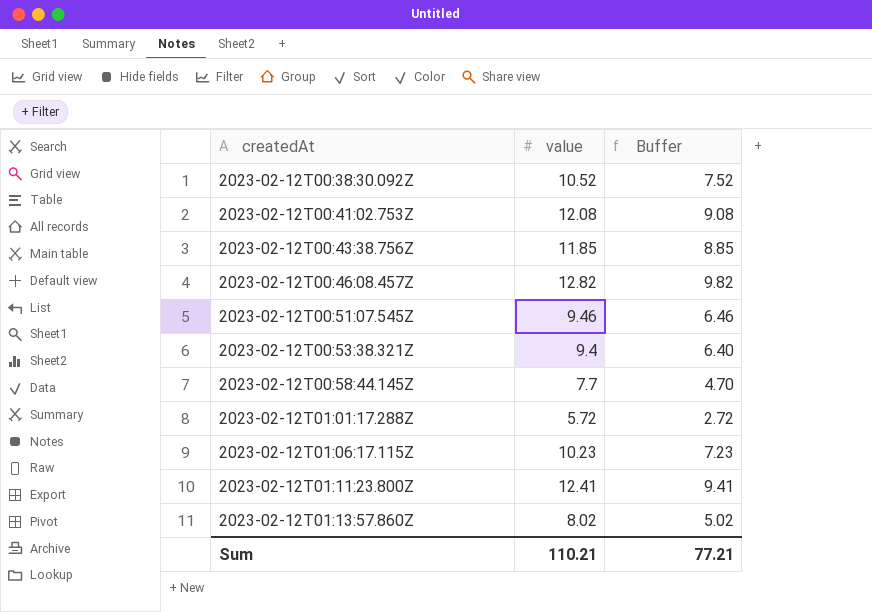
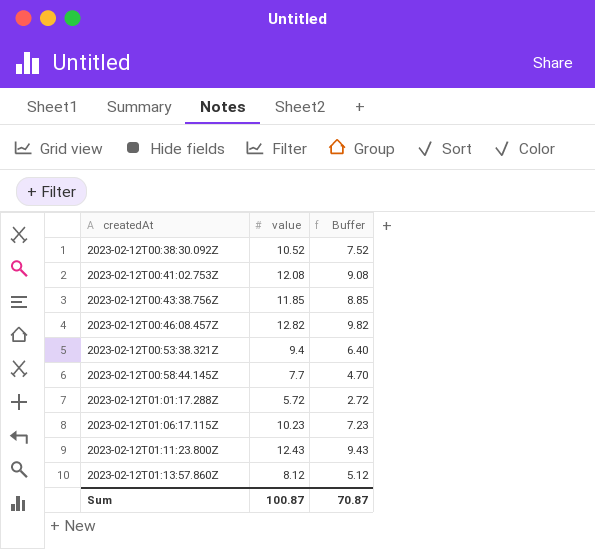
row 2023-02-12T00:51:07.545Z: 9.46 | 6.46 -> none
2023-02-12T01:11:23.800Z | value: 12.41 -> 12.43
2023-02-12T01:11:23.800Z | Buffer: 9.41 -> 9.43
2023-02-12T01:13:57.860Z | value: 8.02 -> 8.12
2023-02-12T01:13:57.860Z | Buffer: 5.02 -> 5.12
Sum | value: 110.21 -> 100.87
Sum | Buffer: 77.21 -> 70.87

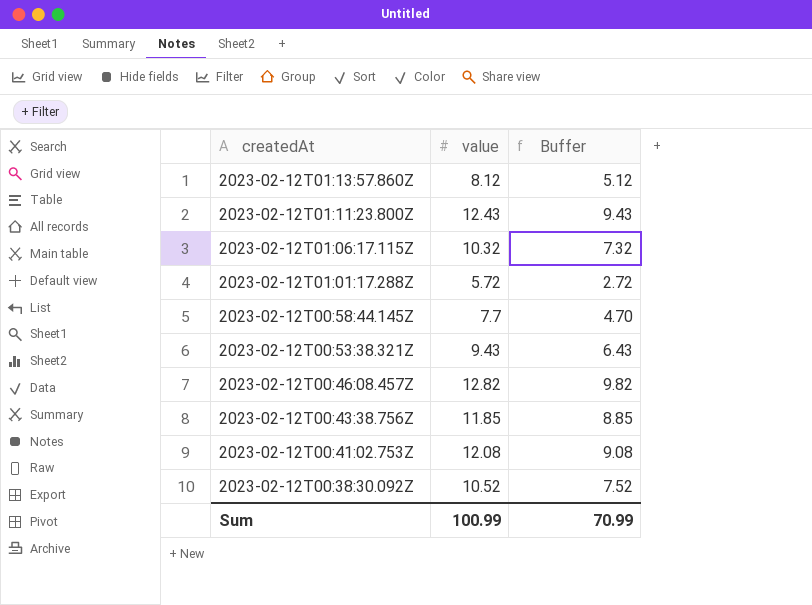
row order: createdAt ascending -> createdAt descending
2023-02-12T01:06:17.115Z | value: 10.23 -> 10.32
2023-02-12T01:06:17.115Z | Buffer: 7.23 -> 7.32
2023-02-12T00:53:38.321Z | value: 9.4 -> 9.43
2023-02-12T00:53:38.321Z | Buffer: 6.40 -> 6.43
Sum | value: 100.87 -> 100.99
Sum | Buffer: 70.87 -> 70.99

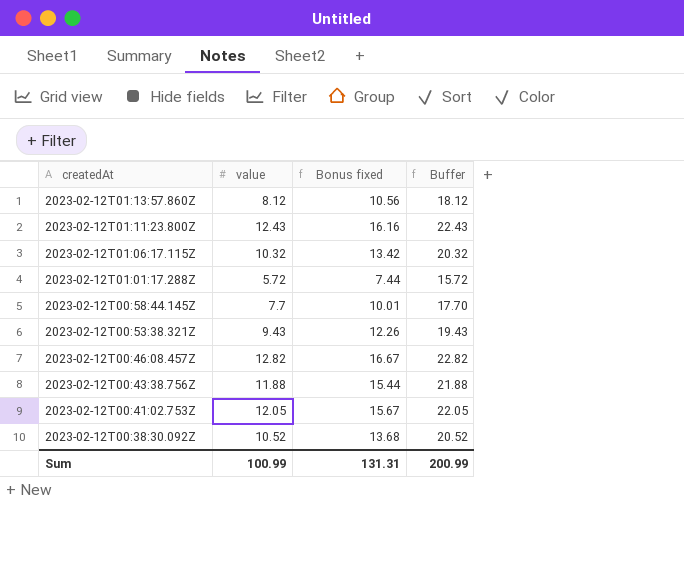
column Bonus fixed | formula: none -> [value] * 1.3
column Buffer | formula: [value] - 3 -> [value] + 10
2023-02-12T00:43:38.756Z | value: 11.85 -> 11.88
2023-02-12T00:41:02.753Z | value: 12.08 -> 12.05
Sum | Buffer: 70.99 -> 200.99

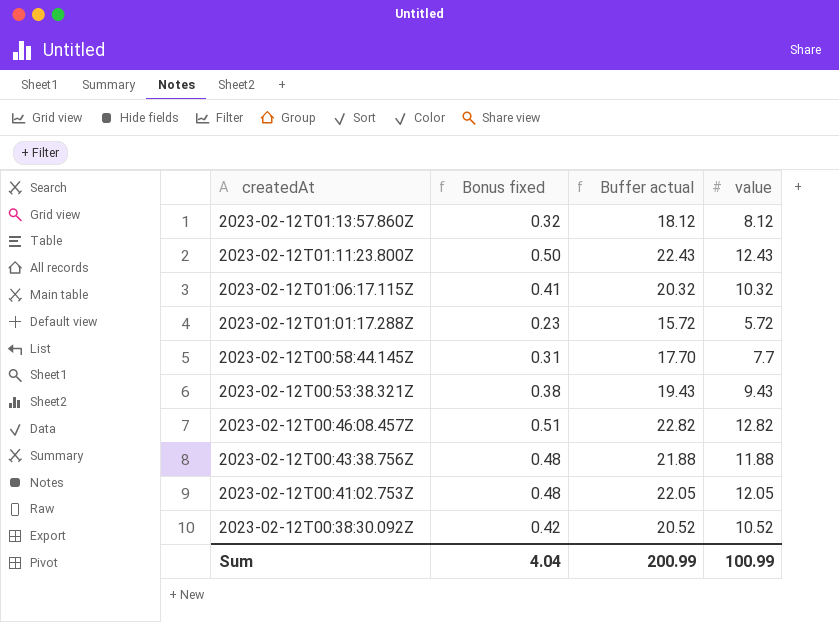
column Bonus fixed | formula: [value] * 1.3 -> [value] * 0.04
column name: Buffer -> Buffer actual
column value | position: 2 -> 4
Sum | Bonus fixed: 131.31 -> 4.04

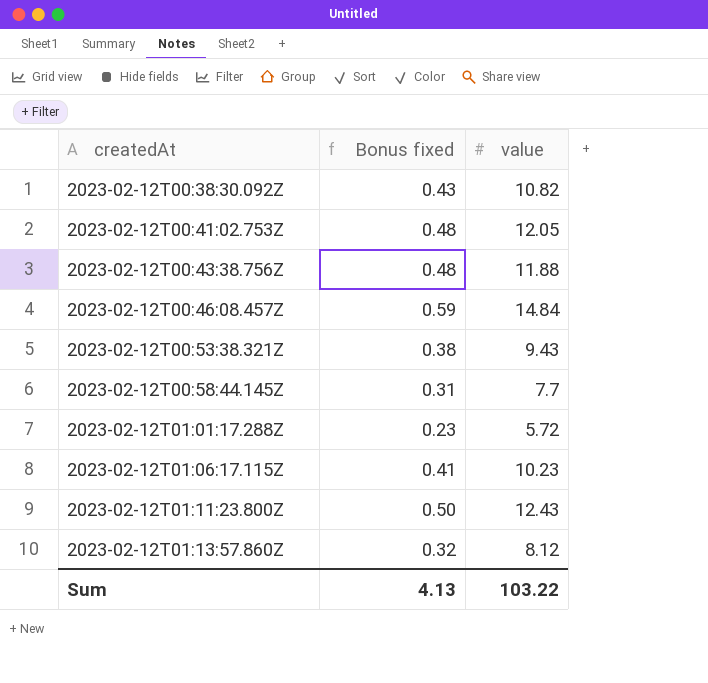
row order: createdAt descending -> createdAt ascending
column Buffer actual | formula: [value] + 10 -> none
2023-02-12T00:38:30.092Z | Bonus fixed: 0.42 -> 0.43
2023-02-12T00:38:30.092Z | value: 10.52 -> 10.82
2023-02-12T00:46:08.457Z | Bonus fixed: 0.51 -> 0.59
2023-02-12T00:46:08.457Z | value: 12.82 -> 14.84
2023-02-12T01:06:17.115Z | value: 10.32 -> 10.23
Sum | Bonus fixed: 4.04 -> 4.13
Sum | value: 100.99 -> 103.22

